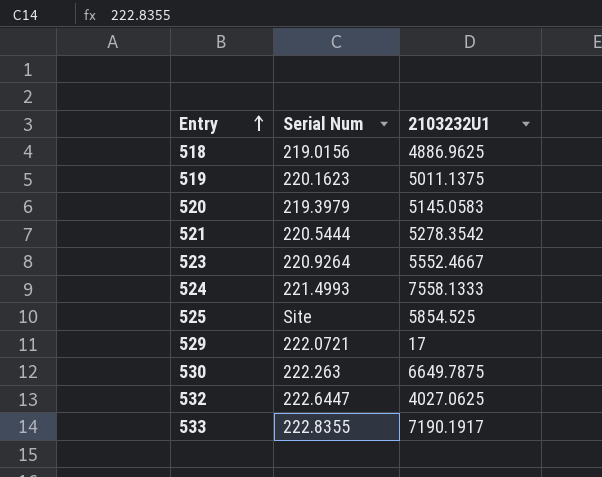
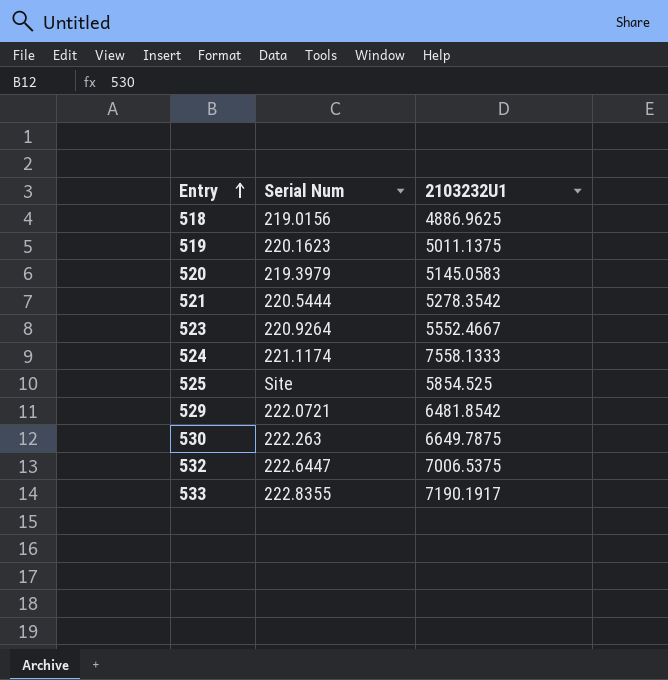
524 | Serial Num: 221.4993 -> 221.1174
529 | 2103232U1: 17 -> 6481.8542
532 | 2103232U1: 4027.0625 -> 7006.5375

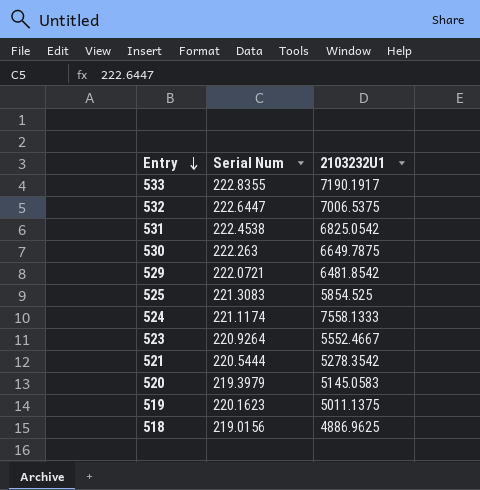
row order: Entry ascending -> Entry descending
row 531: none -> 222.4538 | 6825.0542
525 | Serial Num: Site -> 221.3083

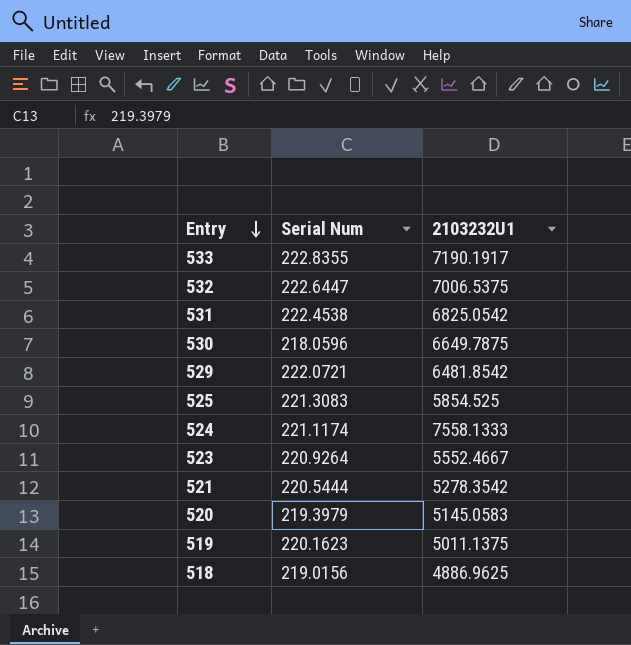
530 | Serial Num: 222.263 -> 218.0596

